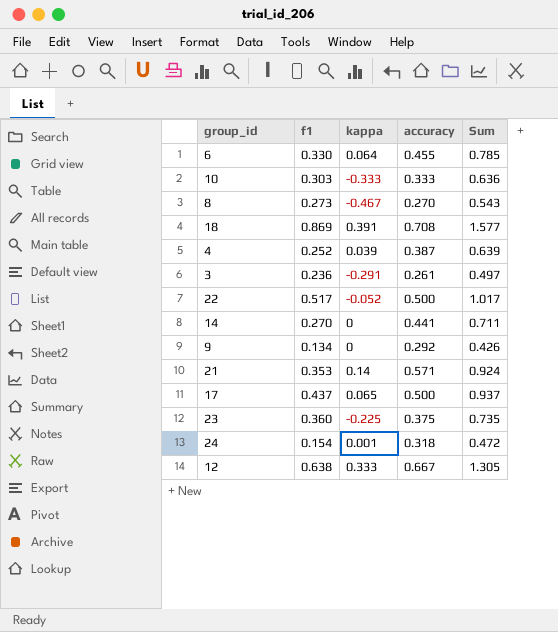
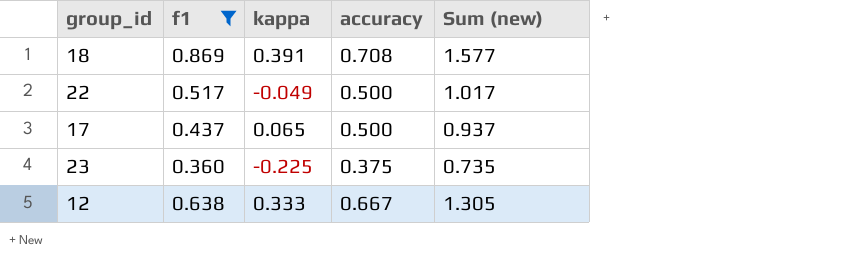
filter: none -> f1 >= 0.360
column name: Sum -> Sum (new)
22 | kappa: -0.052 -> -0.049

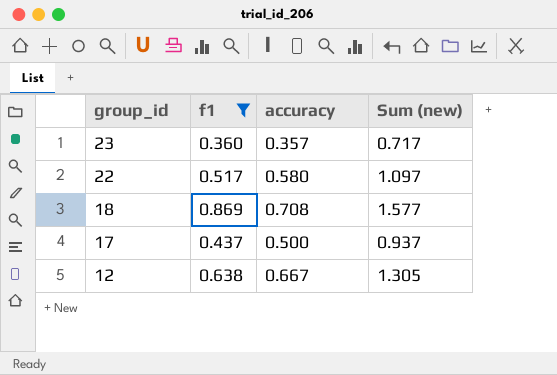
row order: none -> group_id descending
column kappa | position: 3 -> none
23 | accuracy: 0.375 -> 0.357
23 | Sum (new): 0.735 -> 0.717
22 | accuracy: 0.500 -> 0.580
22 | Sum (new): 1.017 -> 1.097

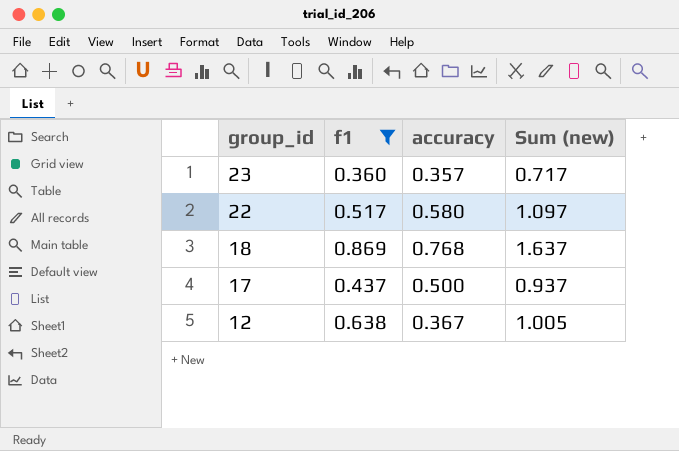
18 | accuracy: 0.708 -> 0.768
18 | Sum (new): 1.577 -> 1.637
12 | accuracy: 0.667 -> 0.367
12 | Sum (new): 1.305 -> 1.005

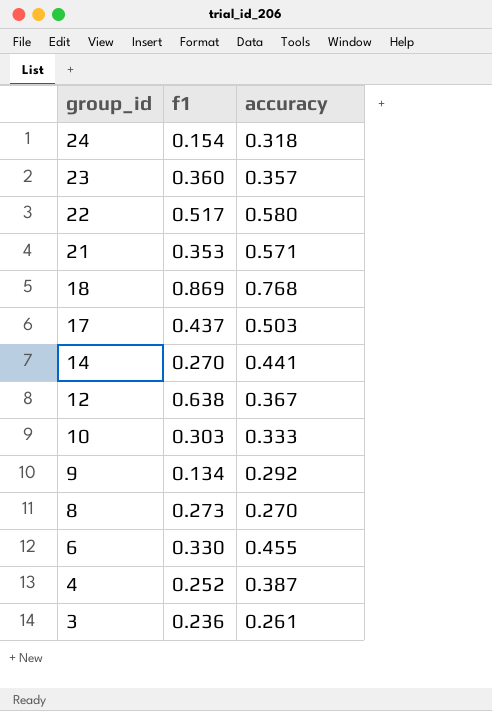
filter: f1 >= 0.360 -> none
column Sum (new) | formula: [f1] + [accuracy] -> none
17 | accuracy: 0.500 -> 0.503

